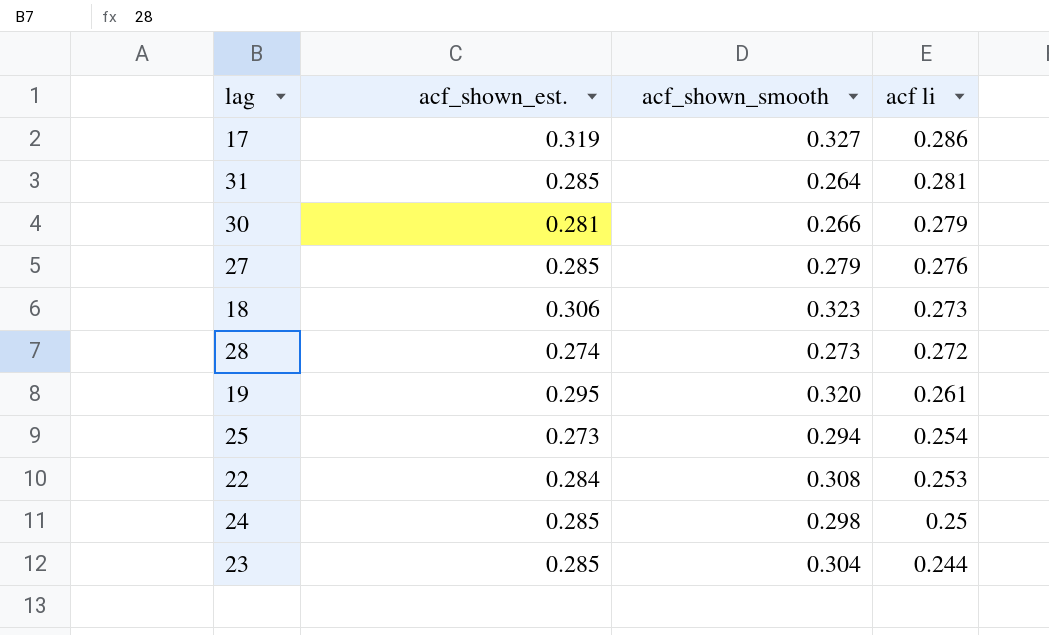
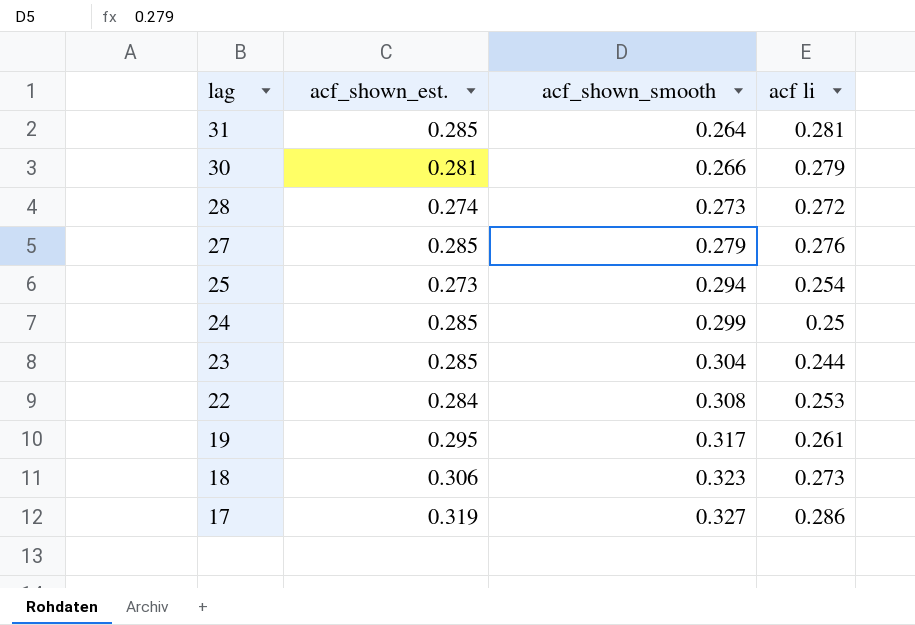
row order: acf li descending -> lag descending
24 | acf_shown_smooth: 0.298 -> 0.299
19 | acf_shown_smooth: 0.320 -> 0.317

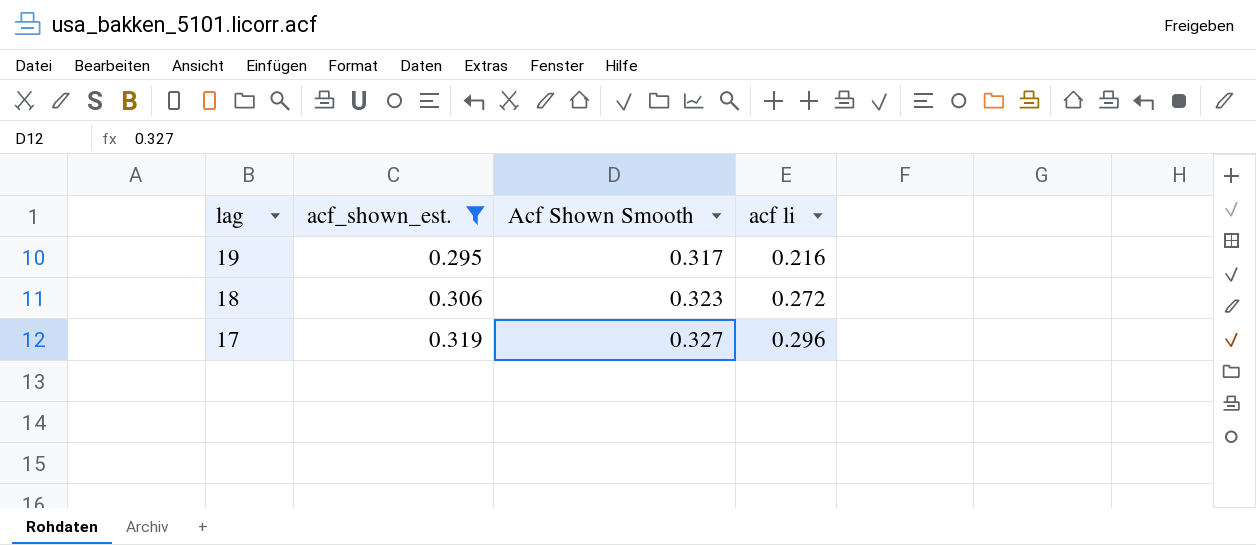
filter: none -> acf_shown_est. >= 0.295
column name: acf_shown_smooth -> Acf Shown Smooth
19 | acf li: 0.261 -> 0.216
18 | acf li: 0.273 -> 0.272
17 | acf li: 0.286 -> 0.296

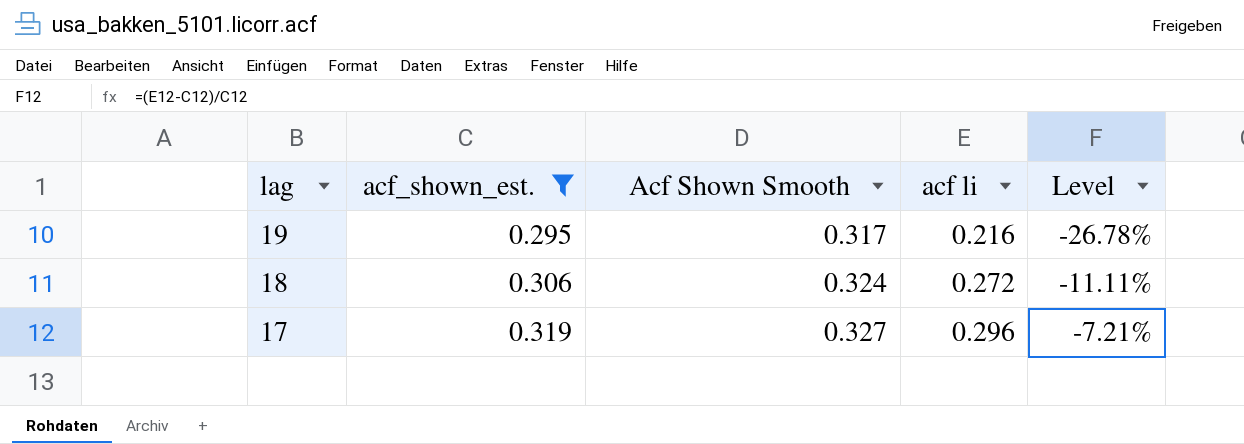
column Level | formula: none -> ([acf li] - [acf_shown_est.]) / [acf_shown_est.]
18 | Acf Shown Smooth: 0.323 -> 0.324

